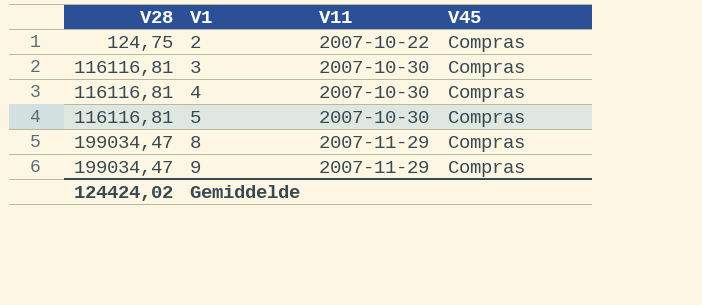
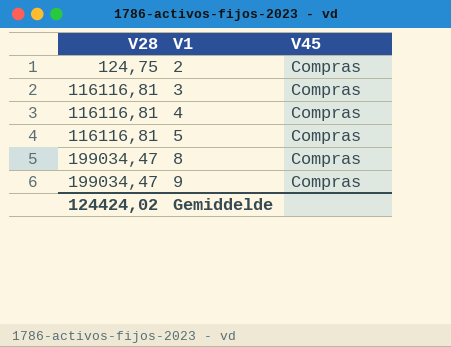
column V11 | position: 3 -> none

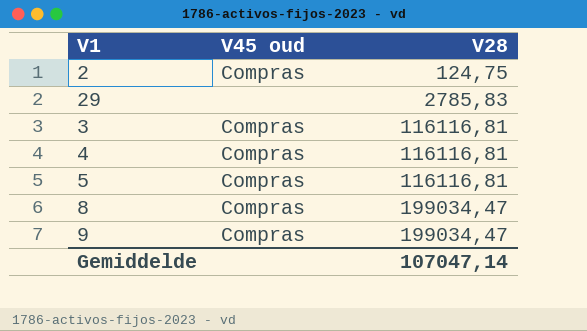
column name: V45 -> V45 oud
column V28 | position: 1 -> 3
row 29: none -> none | 2785,83
Gemiddelde | V28: 124424,02 -> 107047,14

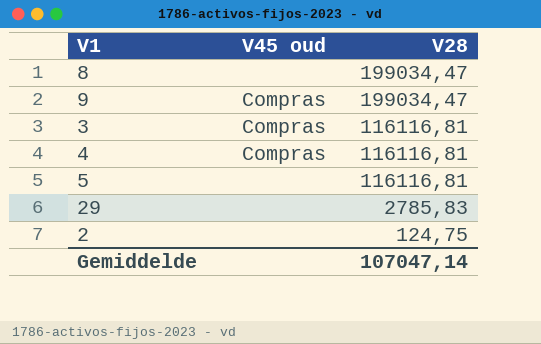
row order: V28 ascending -> V28 descending
8 | V45 oud: Compras -> none
5 | V45 oud: Compras -> none
2 | V45 oud: Compras -> none

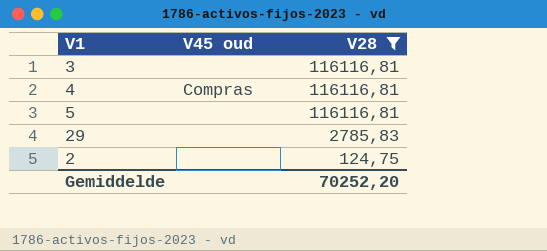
filter: none -> V28 != 199034,47
3 | V45 oud: Compras -> none
Gemiddelde | V28: 107047,14 -> 70252,20

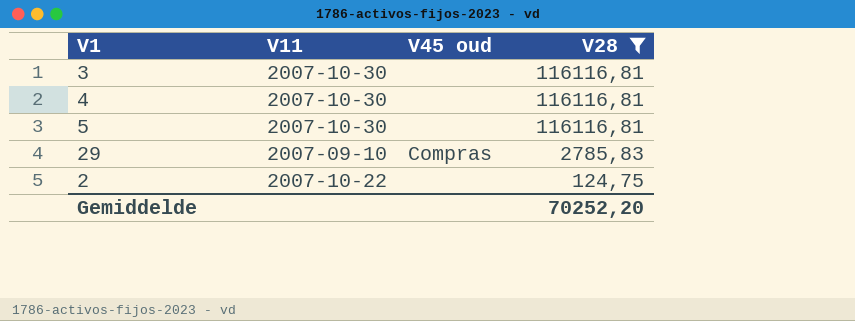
column V11 | position: none -> 2
4 | V45 oud: Compras -> none
29 | V45 oud: none -> Compras

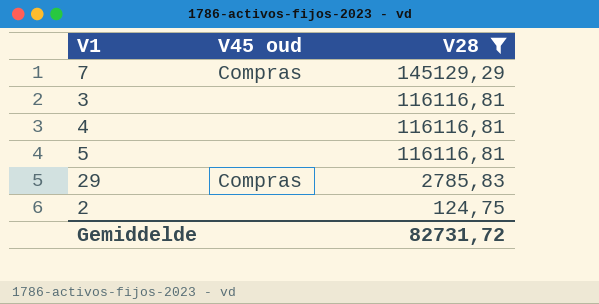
column V11 | position: 2 -> none
row 7: none -> Compras | 145129,29
Gemiddelde | V28: 70252,20 -> 82731,72

